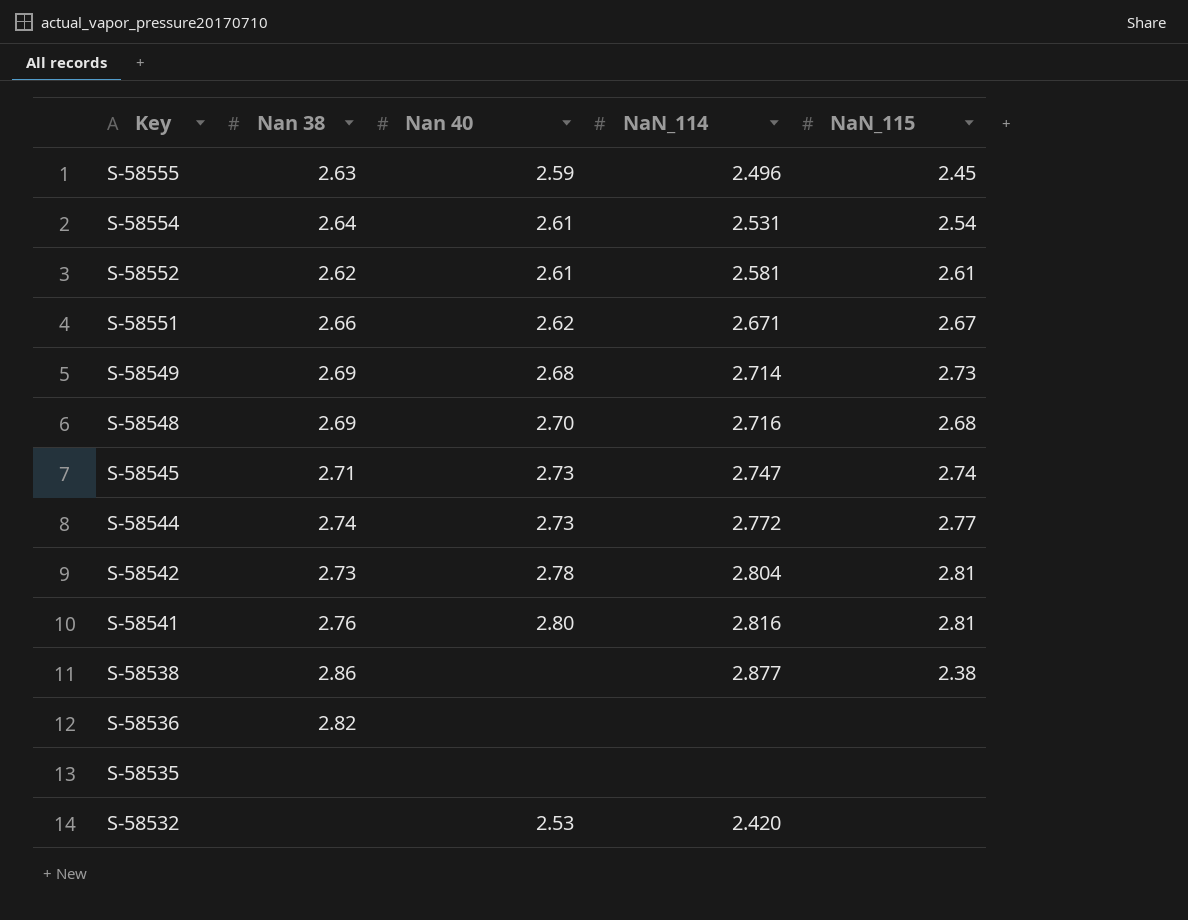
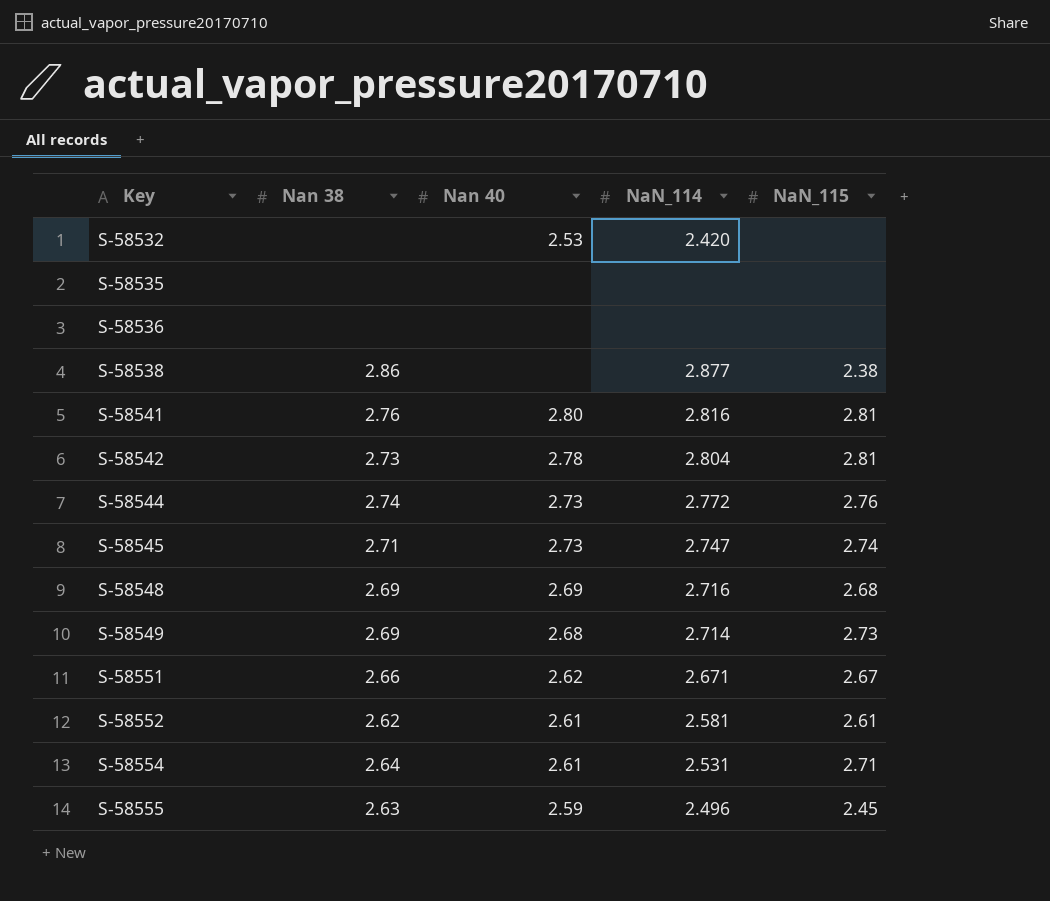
row order: Key descending -> Key ascending
S-58536 | Nan 38: 2.82 -> none
S-58544 | NaN_115: 2.77 -> 2.76
S-58548 | Nan 40: 2.70 -> 2.69
S-58554 | NaN_115: 2.54 -> 2.71

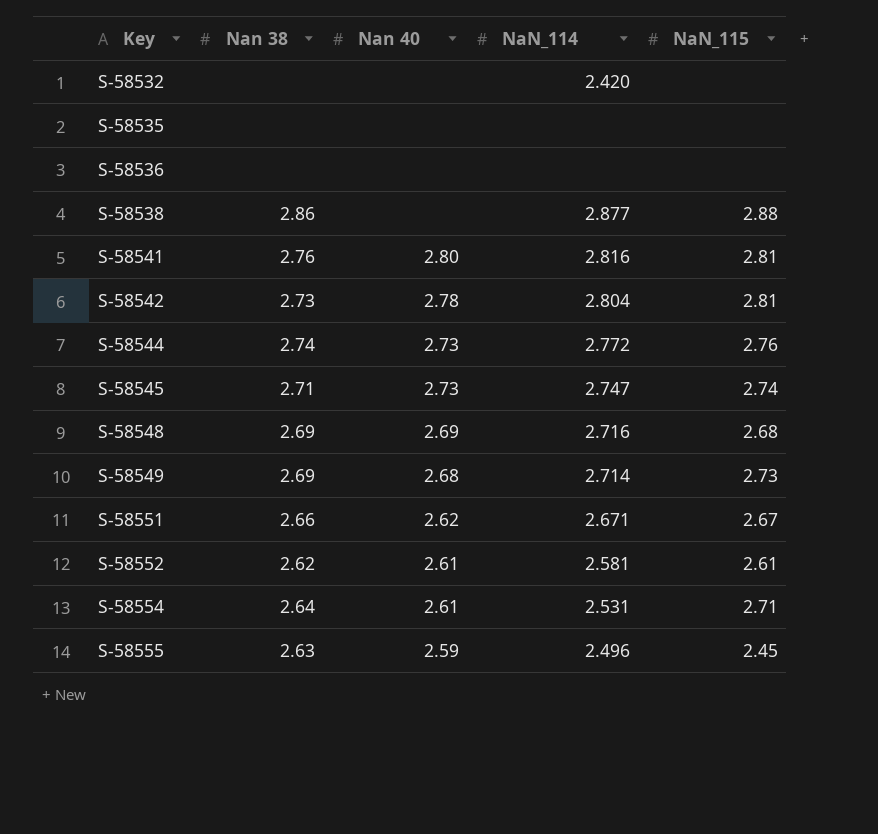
S-58532 | Nan 40: 2.53 -> none
S-58538 | NaN_115: 2.38 -> 2.88

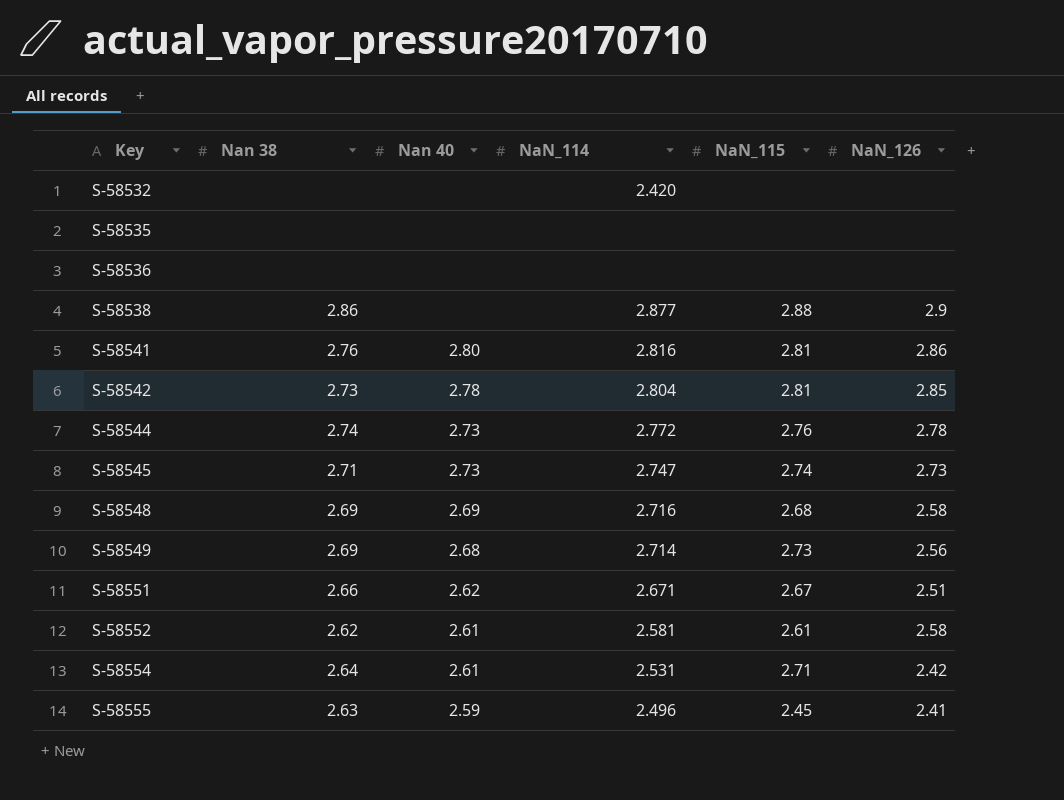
column NaN_126 | position: none -> 6

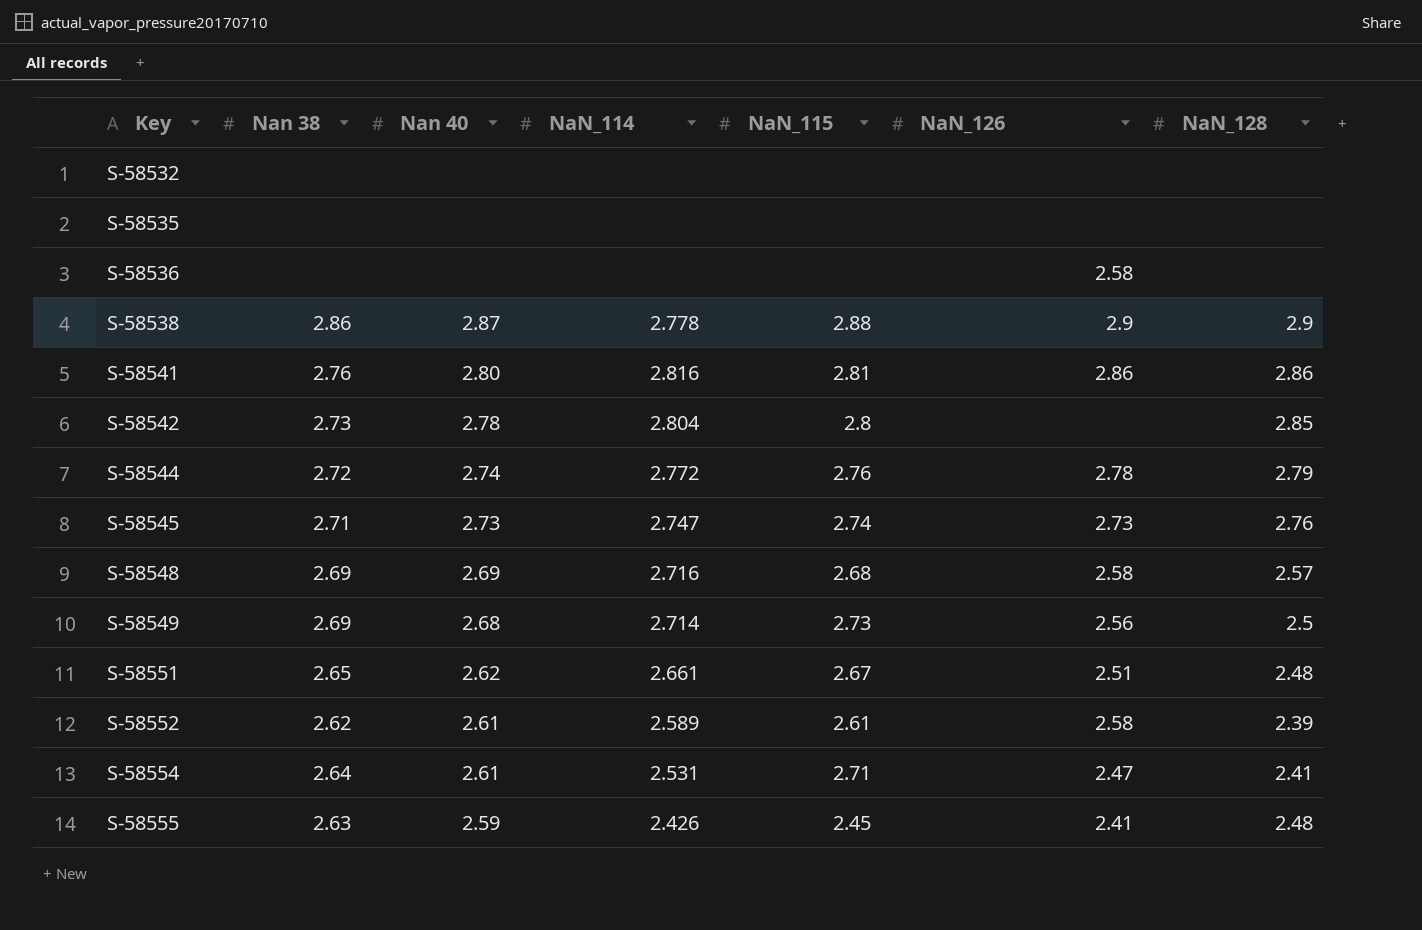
column NaN_128 | position: none -> 7
S-58532 | NaN_114: 2.420 -> none
S-58536 | NaN_126: none -> 2.58
S-58538 | Nan 40: none -> 2.87
S-58538 | NaN_114: 2.877 -> 2.778
S-58542 | NaN_115: 2.81 -> 2.8
S-58542 | NaN_126: 2.85 -> none
S-58544 | Nan 38: 2.74 -> 2.72
S-58544 | Nan 40: 2.73 -> 2.74
S-58551 | Nan 38: 2.66 -> 2.65
S-58551 | NaN_114: 2.671 -> 2.661
S-58552 | NaN_114: 2.581 -> 2.589
S-58554 | NaN_126: 2.42 -> 2.47
S-58555 | NaN_114: 2.496 -> 2.426

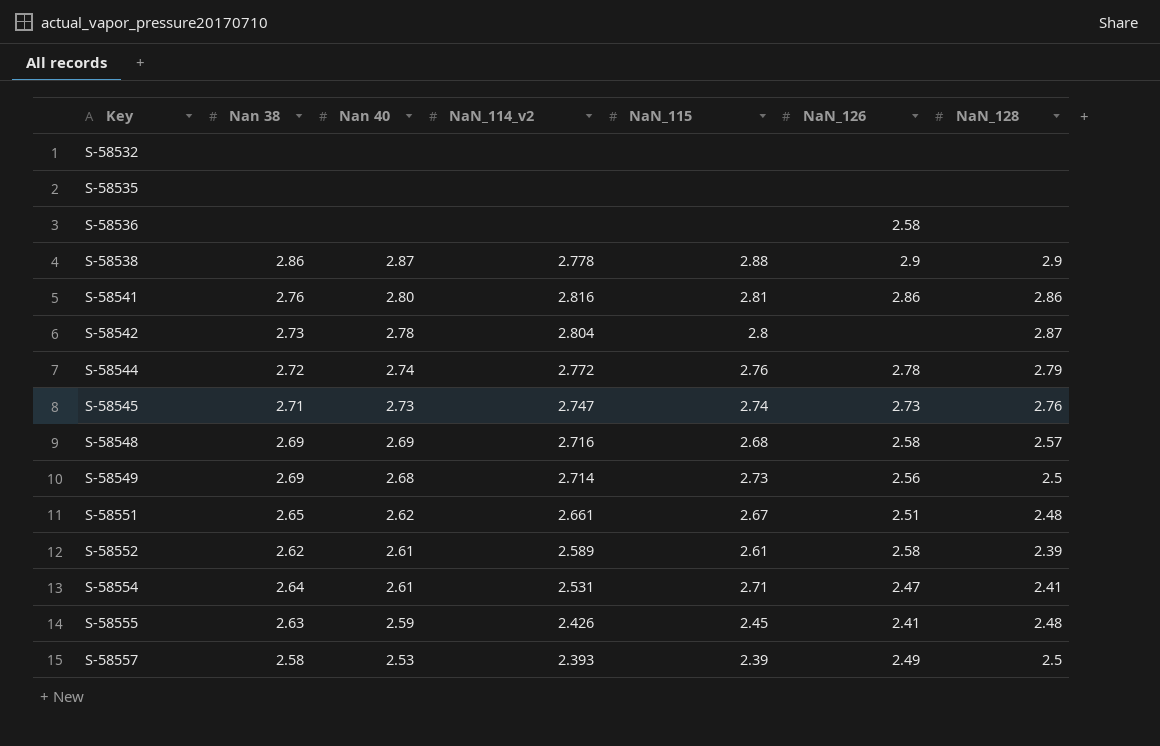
column name: NaN_114 -> NaN_114_v2
S-58542 | NaN_128: 2.85 -> 2.87
row S-58557: none -> 2.58 | 2.53 | 2.393 | 2.39 | 2.49 | 2.5

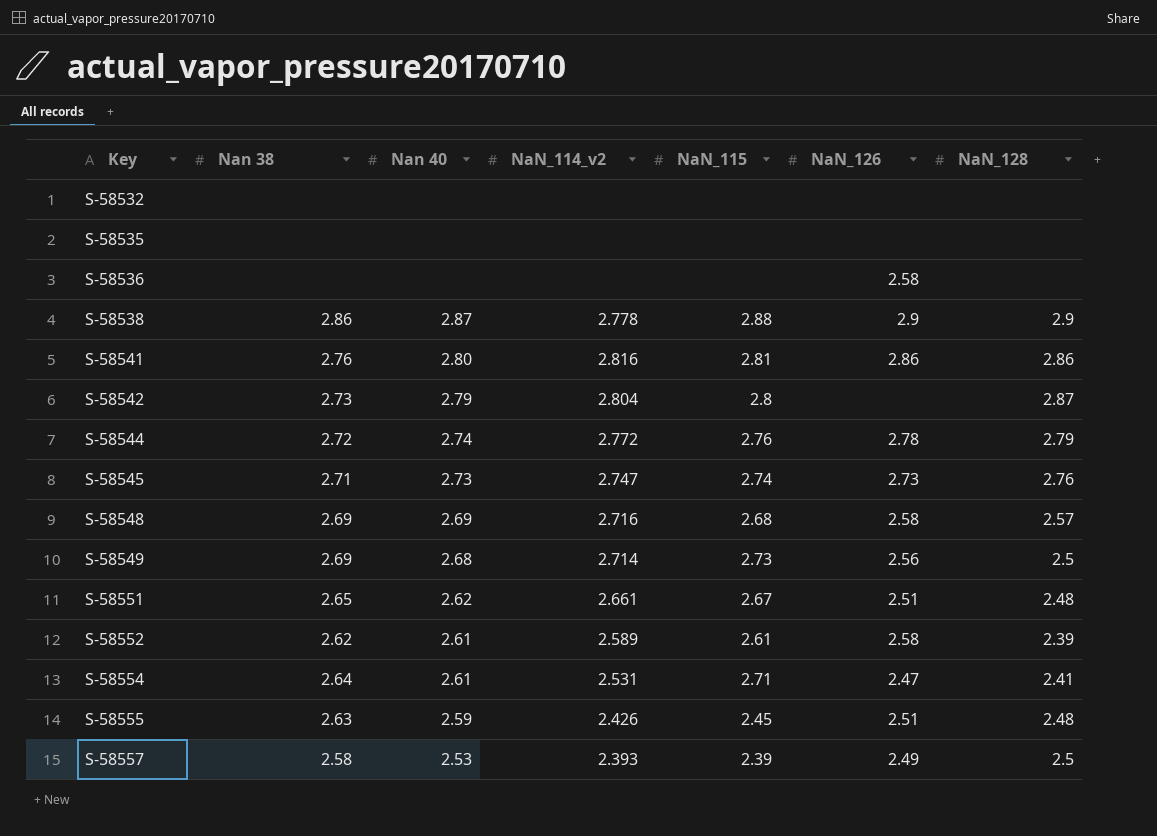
S-58542 | Nan 40: 2.78 -> 2.79
S-58555 | NaN_126: 2.41 -> 2.51

